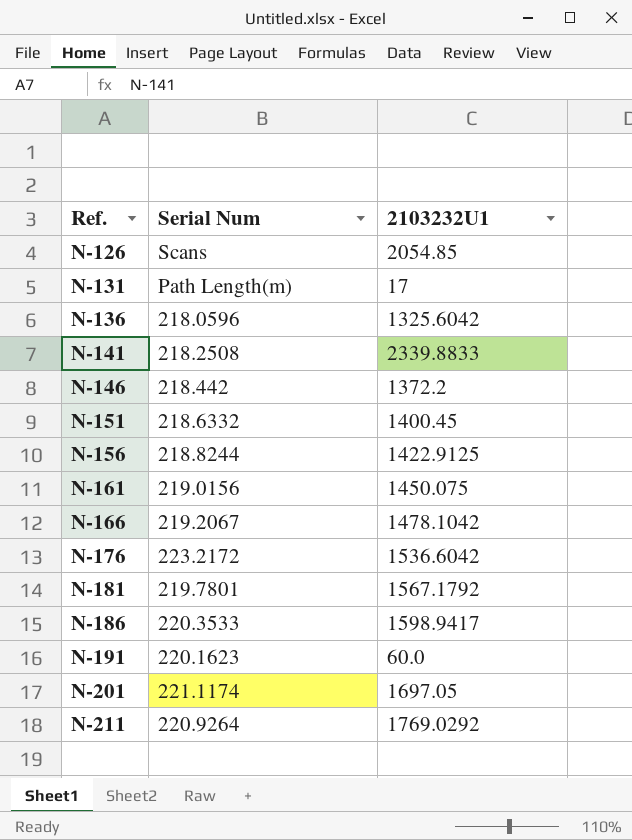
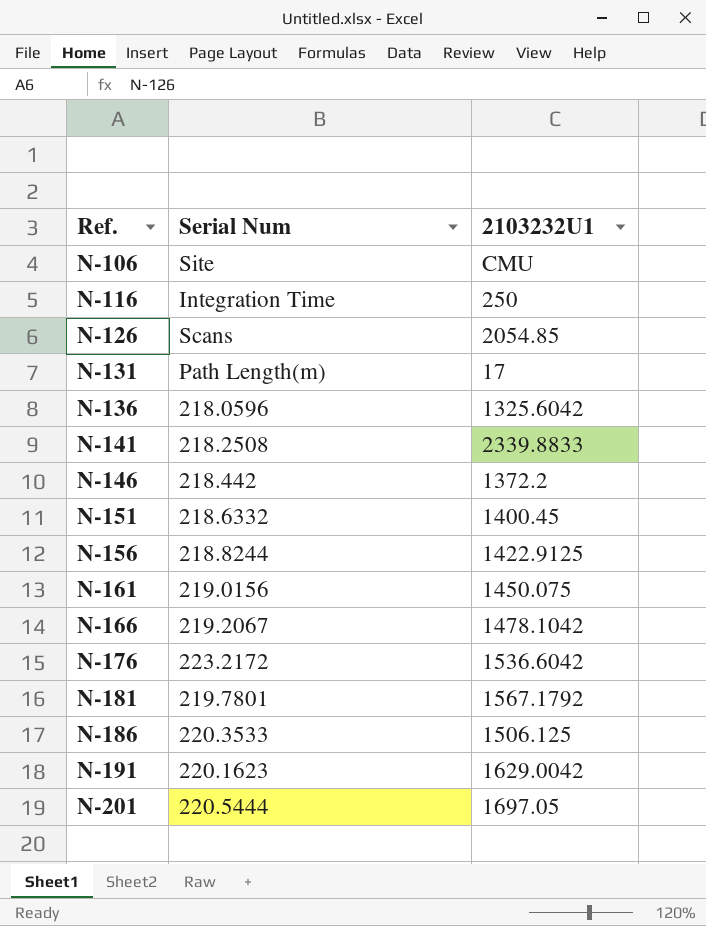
row N-211: 220.9264 | 1769.0292 -> none
row N-106: none -> Site | CMU
row N-116: none -> Integration Time | 250
N-186 | 2103232U1: 1598.9417 -> 1506.125
N-191 | 2103232U1: 60.0 -> 1629.0042
N-201 | Serial Num: 221.1174 -> 220.5444

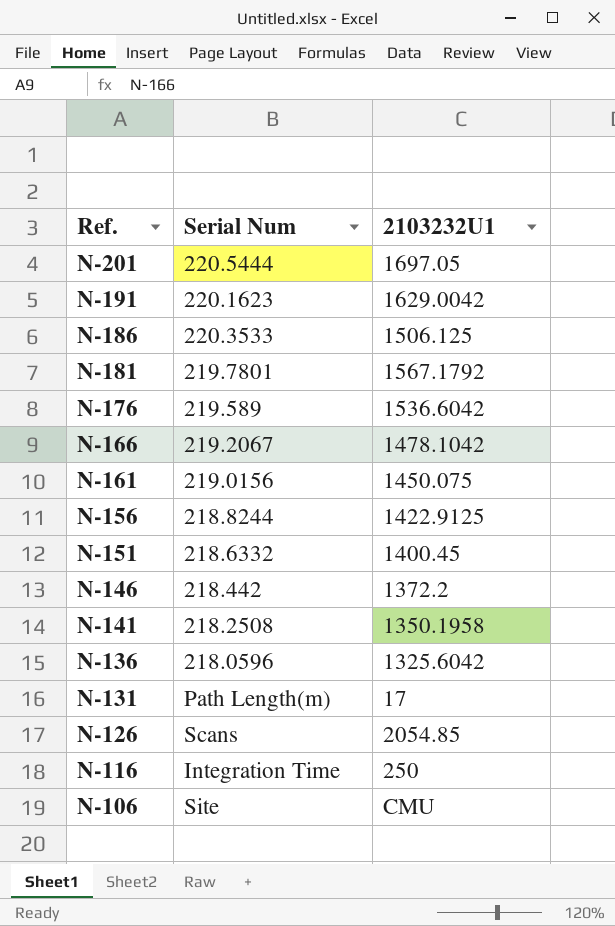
row order: Ref. ascending -> Ref. descending
N-176 | Serial Num: 223.2172 -> 219.589
N-141 | 2103232U1: 2339.8833 -> 1350.1958

